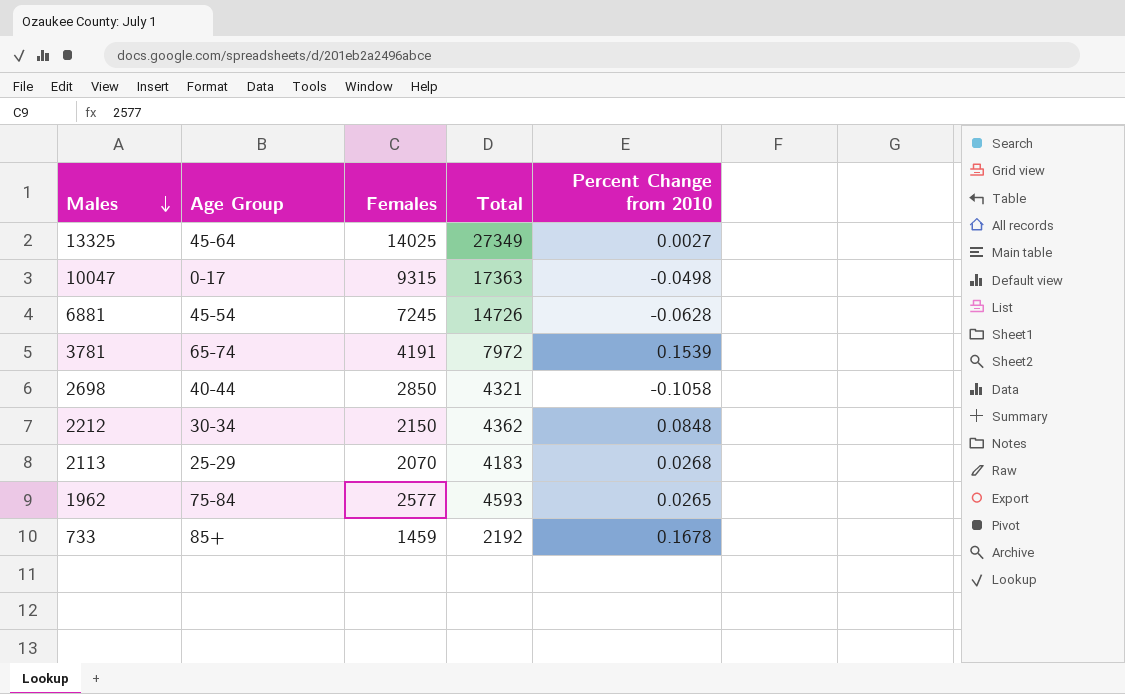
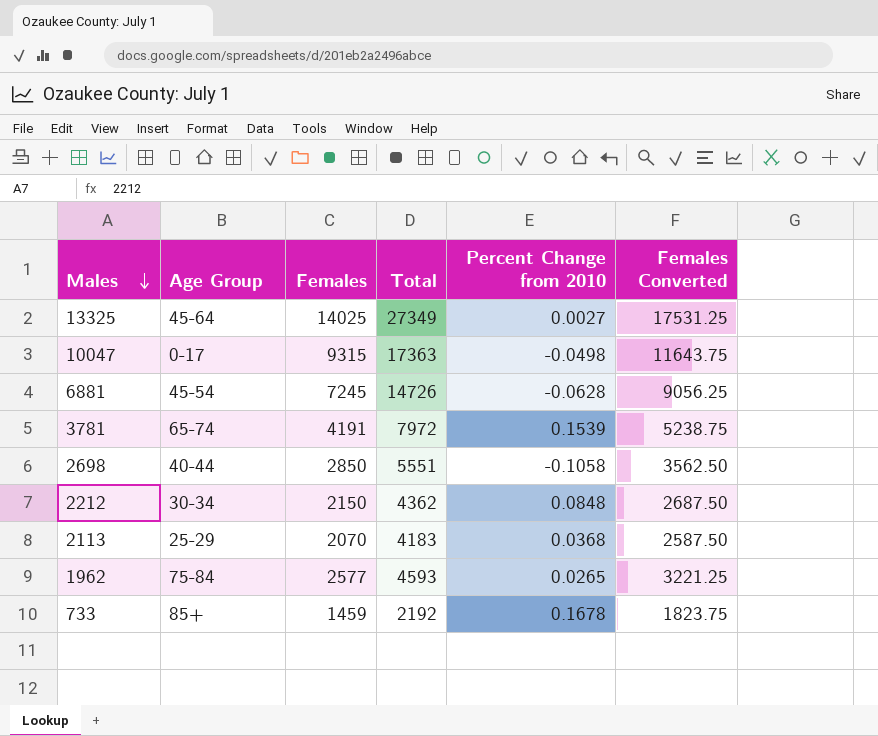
column Females Converted | formula: none -> [Females] * 1.25
2698 | Total: 4321 -> 5551
2113 | Percent Change from 2010: 0.0268 -> 0.0368

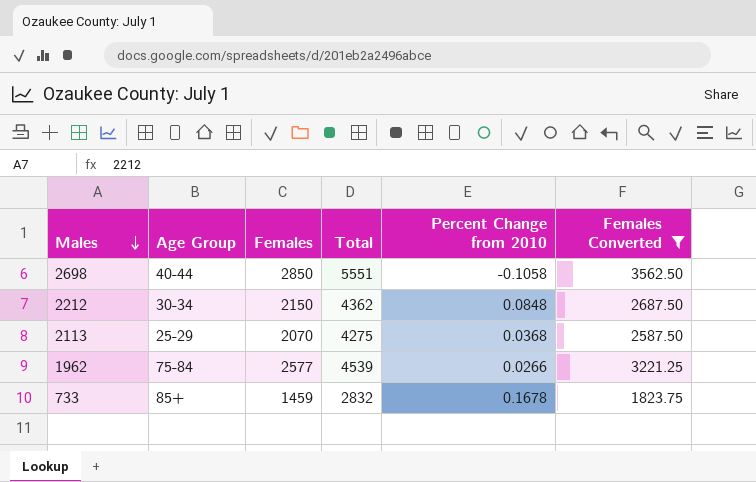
filter: none -> Females Converted <= 3562.50
2113 | Total: 4183 -> 4275
1962 | Total: 4593 -> 4539
1962 | Percent Change from 2010: 0.0265 -> 0.0266
733 | Total: 2192 -> 2832

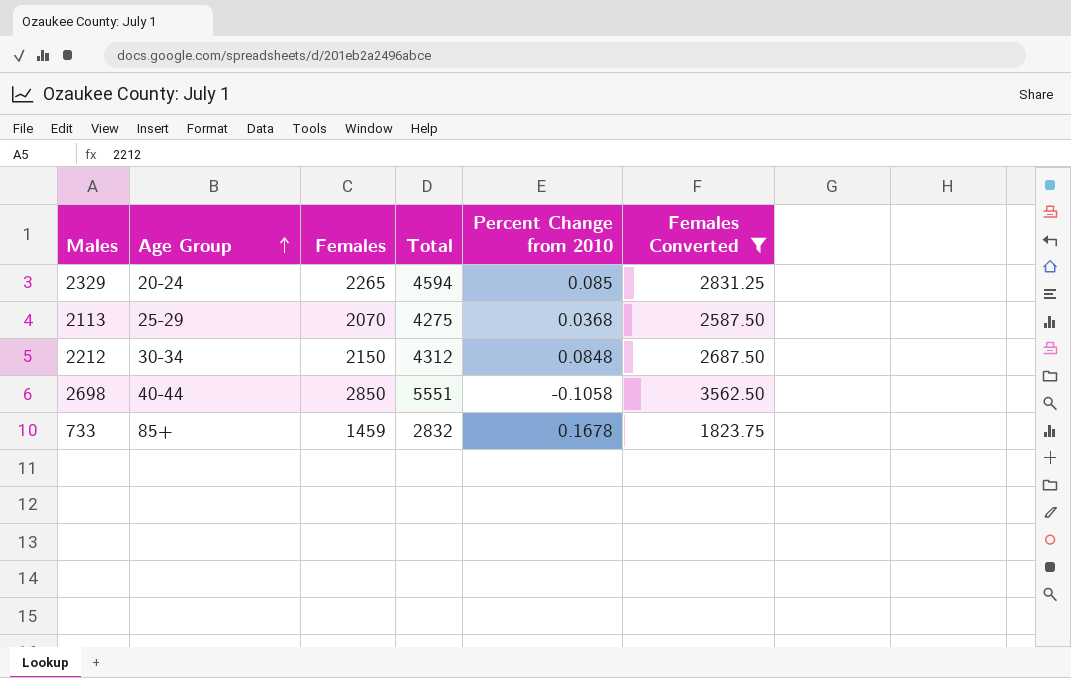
row order: Males descending -> Age Group ascending
row 1962: 75-84 | 2577 | 4539 | 0.0266 | 3221.25 -> none
row 2329: none -> 20-24 | 2265 | 4594 | 0.085 | 2831.25
2212 | Total: 4362 -> 4312

